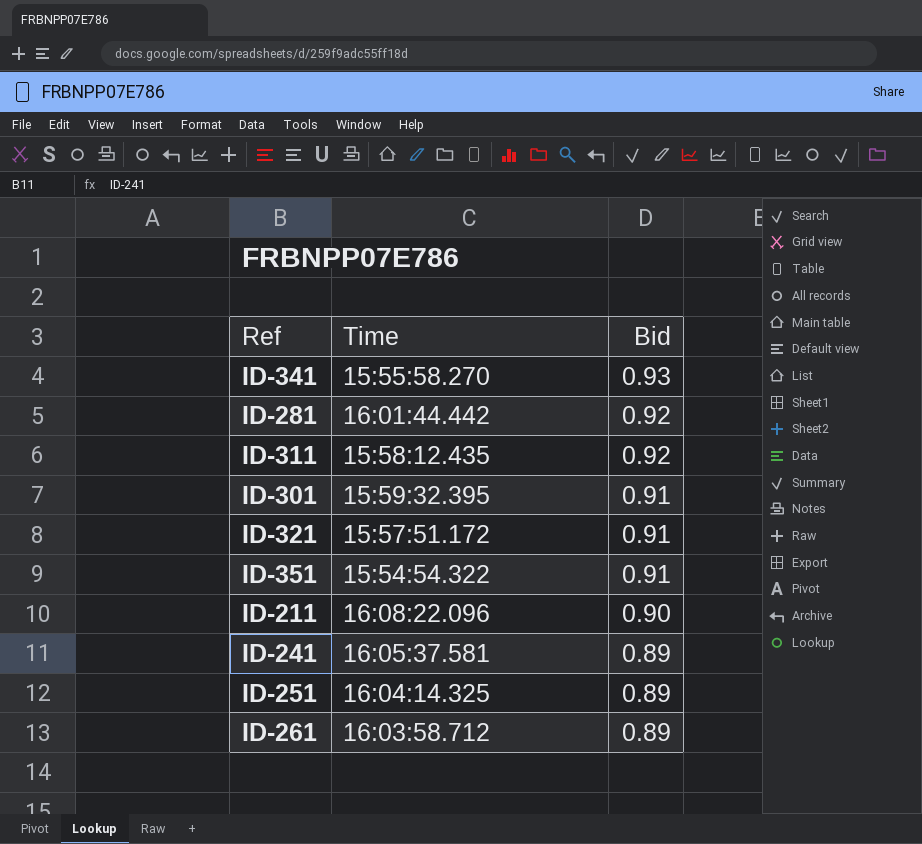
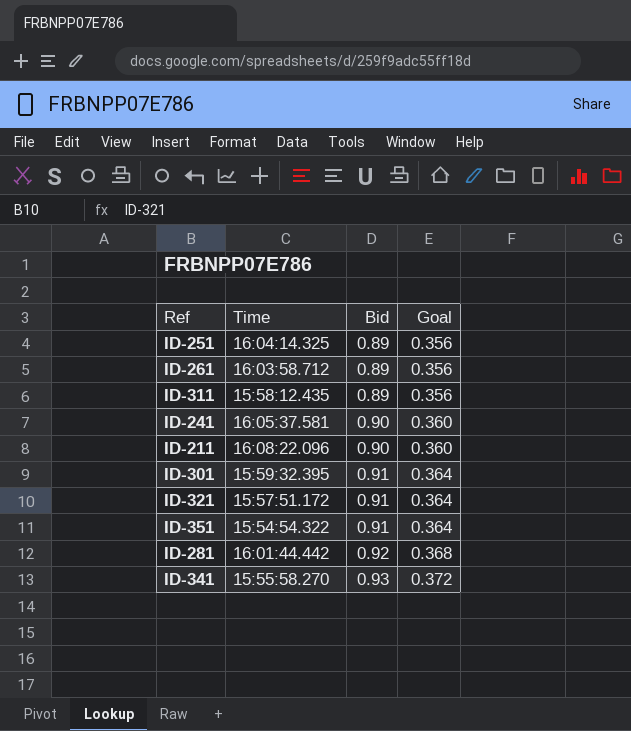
row order: Bid descending -> Bid ascending
column Goal | formula: none -> [Bid] * 0.4
ID-311 | Bid: 0.92 -> 0.89
ID-241 | Bid: 0.89 -> 0.90

